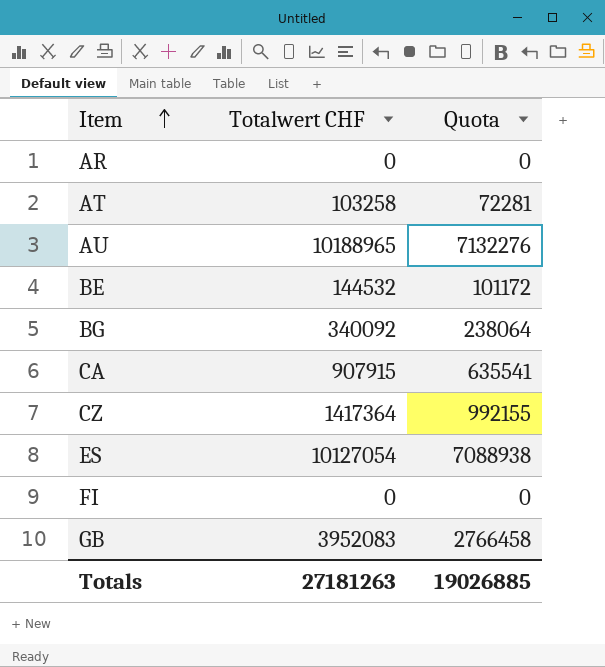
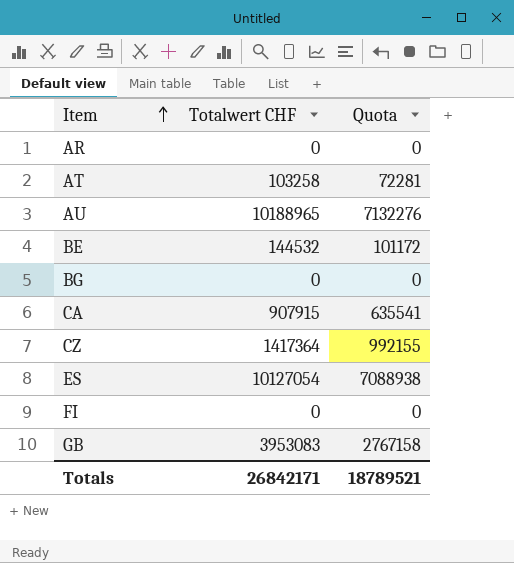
BG | Totalwert CHF: 340092 -> 0
BG | Quota: 238064 -> 0
GB | Totalwert CHF: 3952083 -> 3953083
GB | Quota: 2766458 -> 2767158
Totals | Totalwert CHF: 27181263 -> 26842171
Totals | Quota: 19026885 -> 18789521

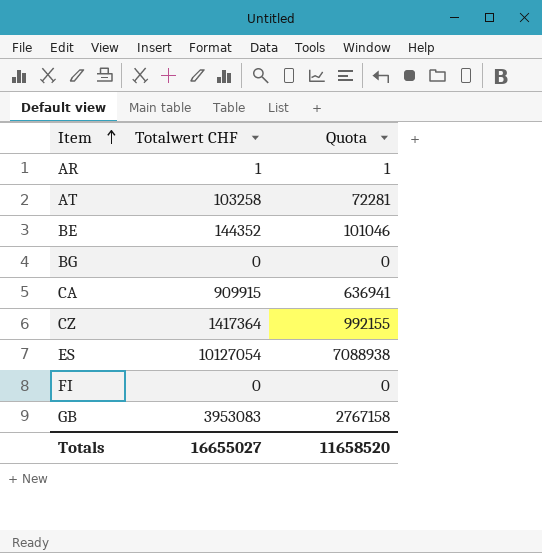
row AU: 10188965 | 7132276 -> none
AR | Totalwert CHF: 0 -> 1
AR | Quota: 0 -> 1
BE | Totalwert CHF: 144532 -> 144352
BE | Quota: 101172 -> 101046
CA | Totalwert CHF: 907915 -> 909915
CA | Quota: 635541 -> 636941
Totals | Totalwert CHF: 26842171 -> 16655027
Totals | Quota: 18789521 -> 11658520

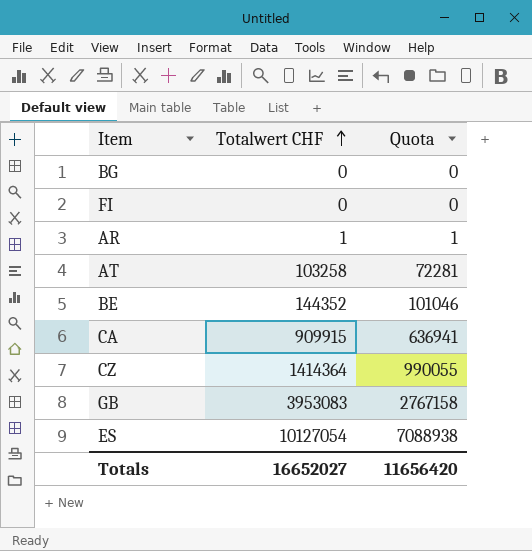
row order: Item ascending -> Totalwert CHF ascending
CZ | Totalwert CHF: 1417364 -> 1414364
CZ | Quota: 992155 -> 990055
Totals | Totalwert CHF: 16655027 -> 16652027
Totals | Quota: 11658520 -> 11656420

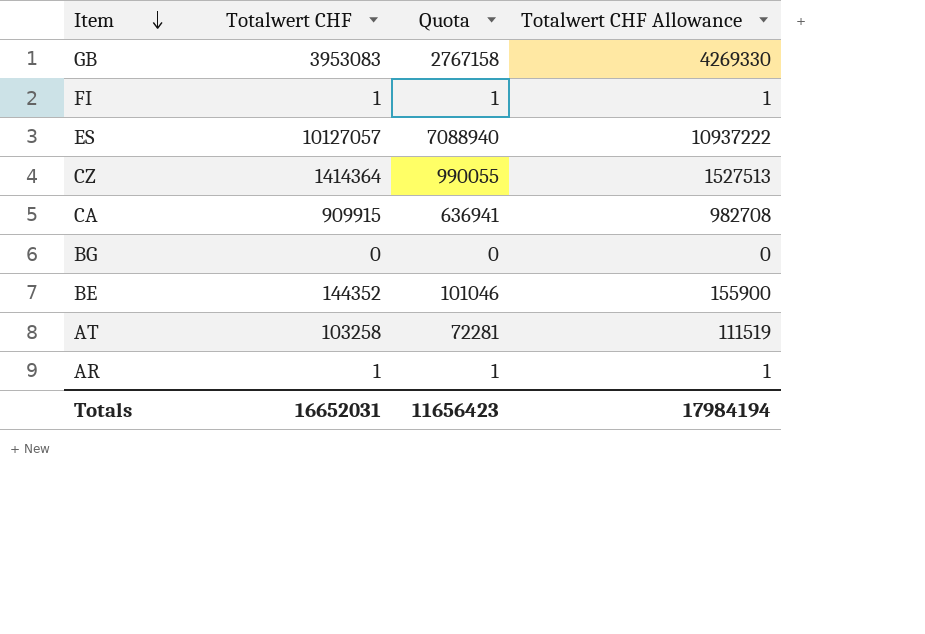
row order: Totalwert CHF ascending -> Item descending
column Totalwert CHF Allowance | formula: none -> [Totalwert CHF] * 1.08
FI | Totalwert CHF: 0 -> 1
FI | Quota: 0 -> 1
ES | Totalwert CHF: 10127054 -> 10127057
ES | Quota: 7088938 -> 7088940
Totals | Totalwert CHF: 16652027 -> 16652031
Totals | Quota: 11656420 -> 11656423

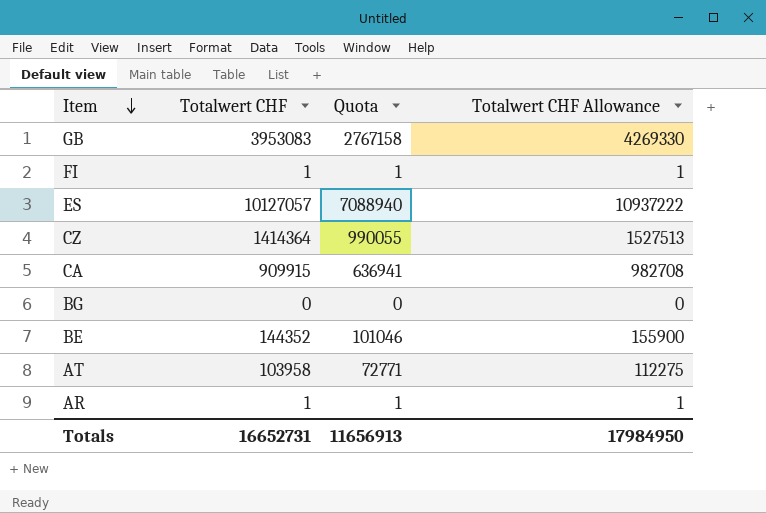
AT | Totalwert CHF: 103258 -> 103958
AT | Quota: 72281 -> 72771
AT | Totalwert CHF Allowance: 111519 -> 112275
Totals | Totalwert CHF: 16652031 -> 16652731
Totals | Quota: 11656423 -> 11656913
Totals | Totalwert CHF Allowance: 17984194 -> 17984950

